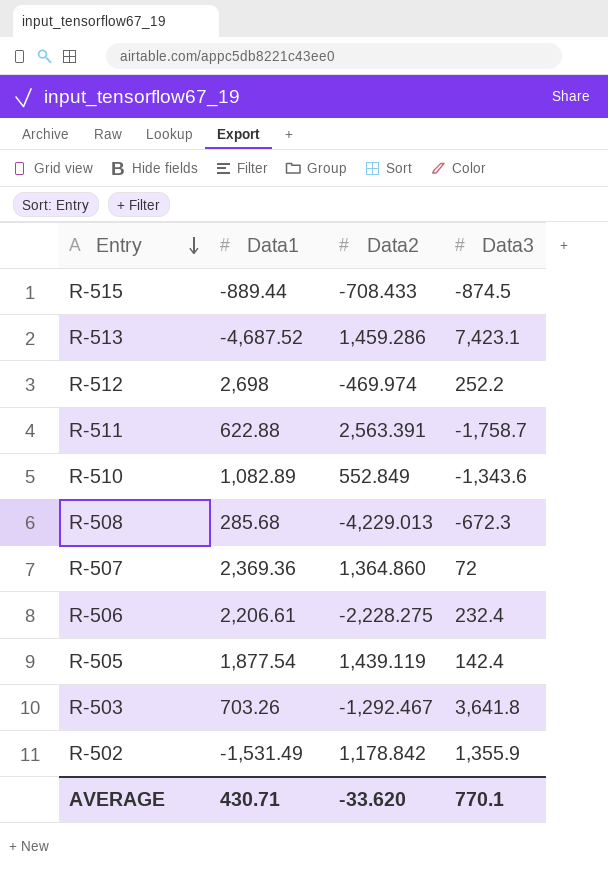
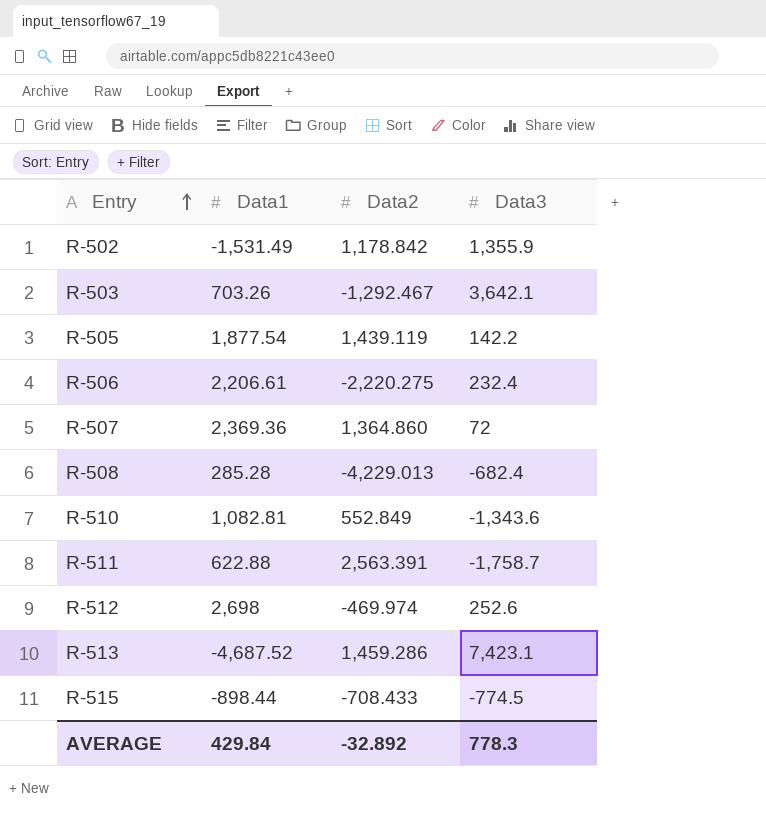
row order: Entry descending -> Entry ascending
R-503 | Data3: 3,641.8 -> 3,642.1
R-505 | Data3: 142.4 -> 142.2
R-506 | Data2: -2,228.275 -> -2,220.275
R-508 | Data1: 285.68 -> 285.28
R-508 | Data3: -672.3 -> -682.4
R-510 | Data1: 1,082.89 -> 1,082.81
R-512 | Data3: 252.2 -> 252.6
R-515 | Data1: -889.44 -> -898.44
R-515 | Data3: -874.5 -> -774.5
AVERAGE | Data1: 430.71 -> 429.84
AVERAGE | Data2: -33.620 -> -32.892
AVERAGE | Data3: 770.1 -> 778.3

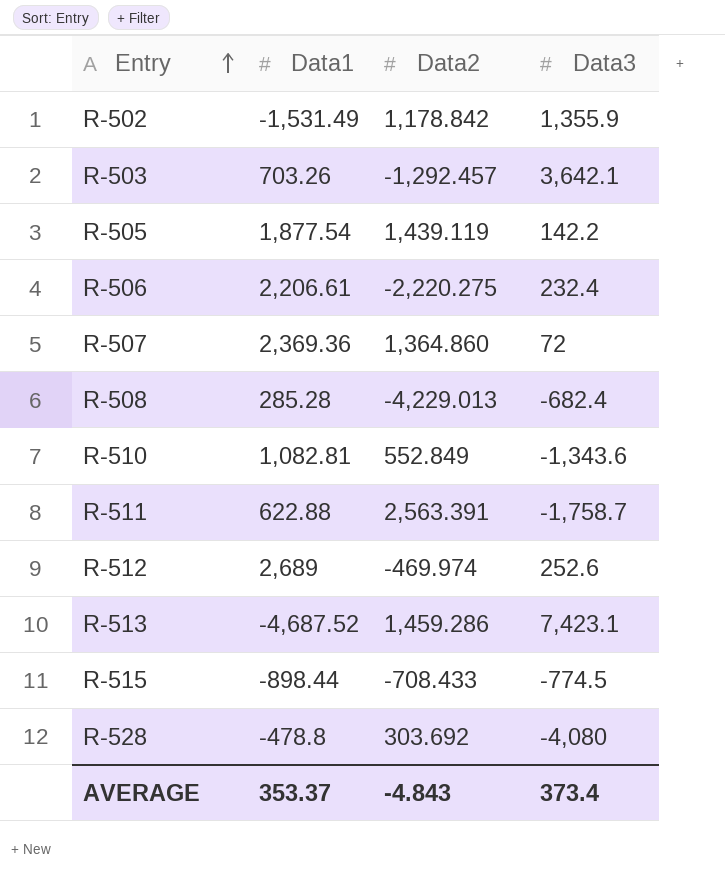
R-503 | Data2: -1,292.467 -> -1,292.457
R-512 | Data1: 2,698 -> 2,689
row R-528: none -> -478.8 | 303.692 | -4,080
AVERAGE | Data1: 429.84 -> 353.37
AVERAGE | Data2: -32.892 -> -4.843
AVERAGE | Data3: 778.3 -> 373.4

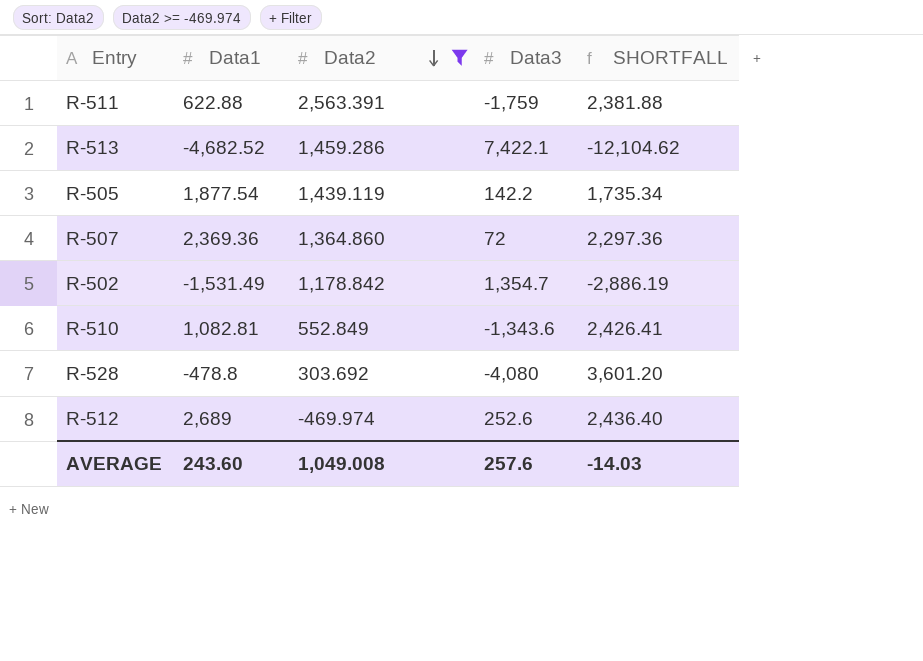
filter: none -> Data2 >= -469.974
row order: Entry ascending -> Data2 descending
column SHORTFALL | formula: none -> [Data1] - [Data3]
R-511 | Data3: -1,758.7 -> -1,759
R-513 | Data1: -4,687.52 -> -4,682.52
R-513 | Data3: 7,423.1 -> 7,422.1
R-502 | Data3: 1,355.9 -> 1,354.7
AVERAGE | Data1: 353.37 -> 243.60
AVERAGE | Data2: -4.843 -> 1,049.008
AVERAGE | Data3: 373.4 -> 257.6

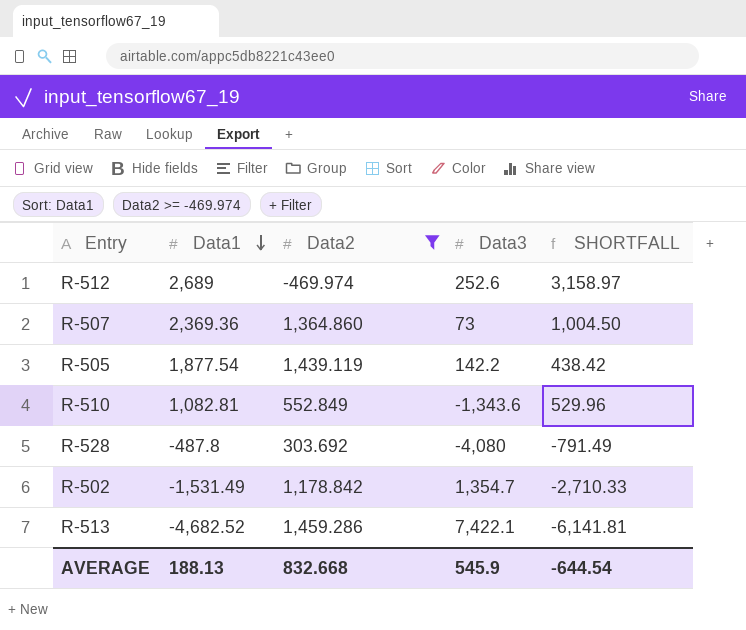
row order: Data2 descending -> Data1 descending
column SHORTFALL | formula: [Data1] - [Data3] -> [Data1] - [Data2]
row R-511: 622.88 | 2,563.391 | -1,759 | 2,381.88 -> none
R-507 | Data3: 72 -> 73
R-528 | Data1: -478.8 -> -487.8
AVERAGE | Data1: 243.60 -> 188.13
AVERAGE | Data2: 1,049.008 -> 832.668
AVERAGE | Data3: 257.6 -> 545.9
AVERAGE | SHORTFALL: -14.03 -> -644.54

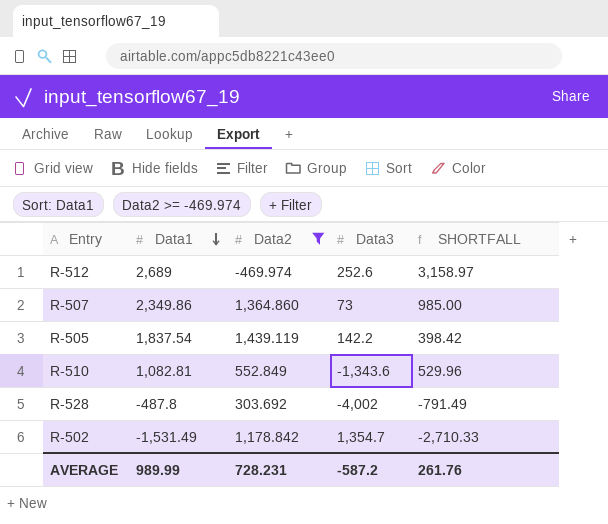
row R-513: -4,682.52 | 1,459.286 | 7,422.1 | -6,141.81 -> none
R-507 | Data1: 2,369.36 -> 2,349.86
R-507 | SHORTFALL: 1,004.50 -> 985.00
R-505 | Data1: 1,877.54 -> 1,837.54
R-505 | SHORTFALL: 438.42 -> 398.42
R-528 | Data3: -4,080 -> -4,002
AVERAGE | Data1: 188.13 -> 989.99
AVERAGE | Data2: 832.668 -> 728.231
AVERAGE | Data3: 545.9 -> -587.2
AVERAGE | SHORTFALL: -644.54 -> 261.76

